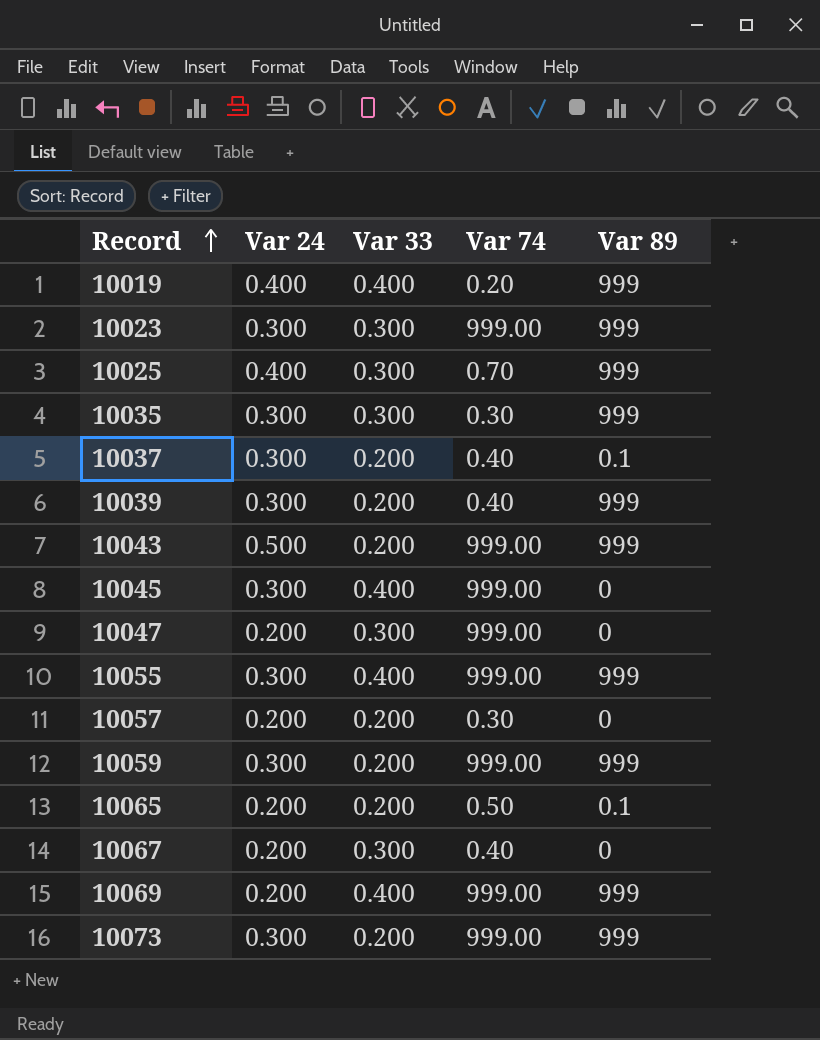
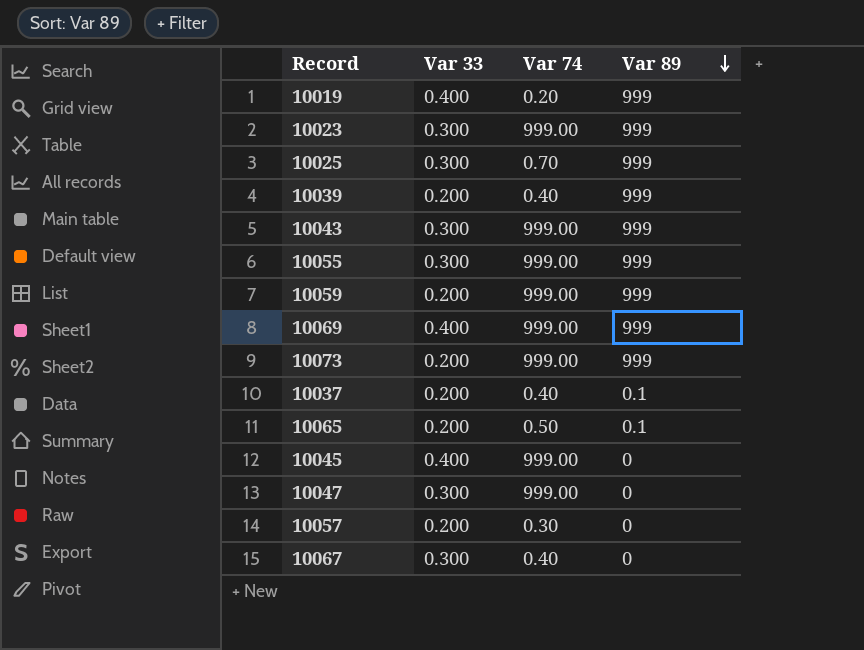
row order: Record ascending -> Var 89 descending
column Var 24 | position: 2 -> none
row 10035: 0.300 | 0.300 | 0.30 | 999 -> none
10043 | Var 33: 0.200 -> 0.300
10055 | Var 33: 0.400 -> 0.300

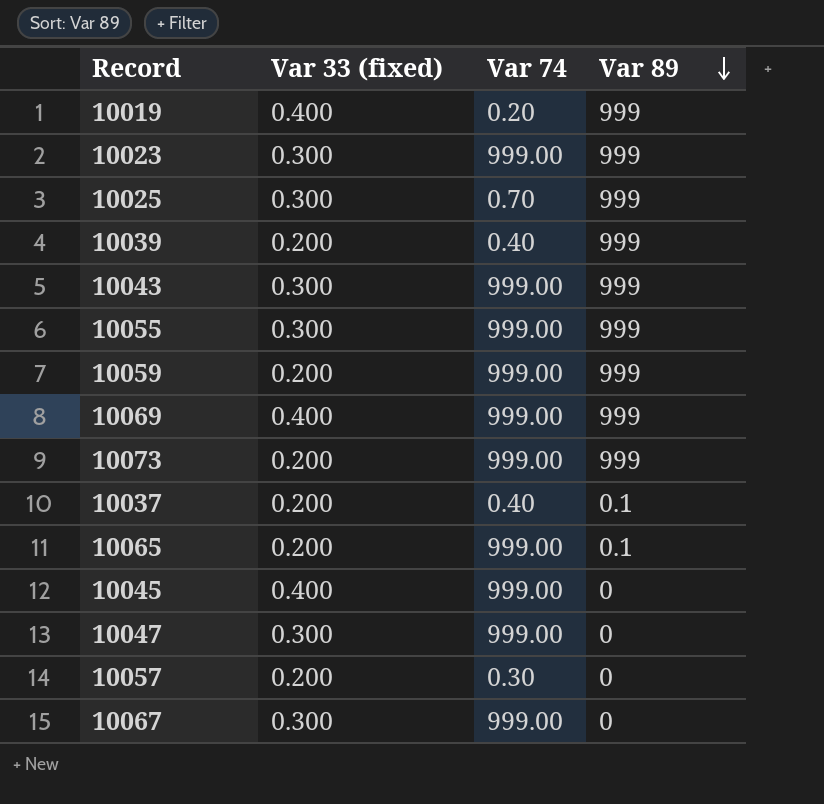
column name: Var 33 -> Var 33 (fixed)
10065 | Var 74: 0.50 -> 999.00
10067 | Var 74: 0.40 -> 999.00

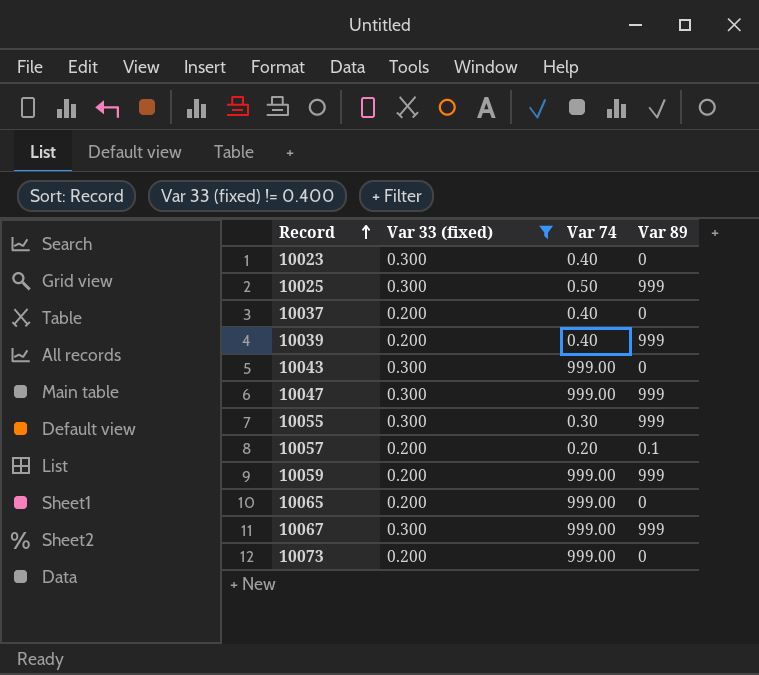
filter: none -> Var 33 (fixed) != 0.400
row order: Var 89 descending -> Record ascending
10023 | Var 74: 999.00 -> 0.40
10023 | Var 89: 999 -> 0
10025 | Var 74: 0.70 -> 0.50
10037 | Var 89: 0.1 -> 0
10043 | Var 89: 999 -> 0
10047 | Var 89: 0 -> 999
10055 | Var 74: 999.00 -> 0.30
10057 | Var 74: 0.30 -> 0.20
10057 | Var 89: 0 -> 0.1
10065 | Var 89: 0.1 -> 0
10067 | Var 89: 0 -> 999
10073 | Var 89: 999 -> 0

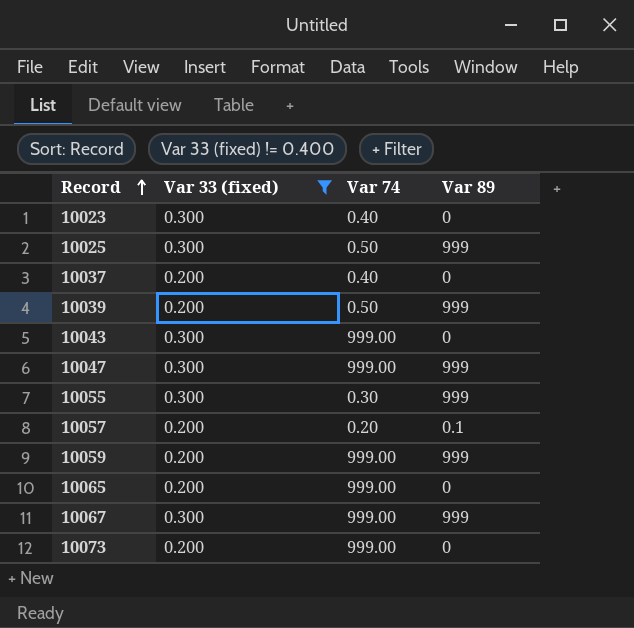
10039 | Var 74: 0.40 -> 0.50

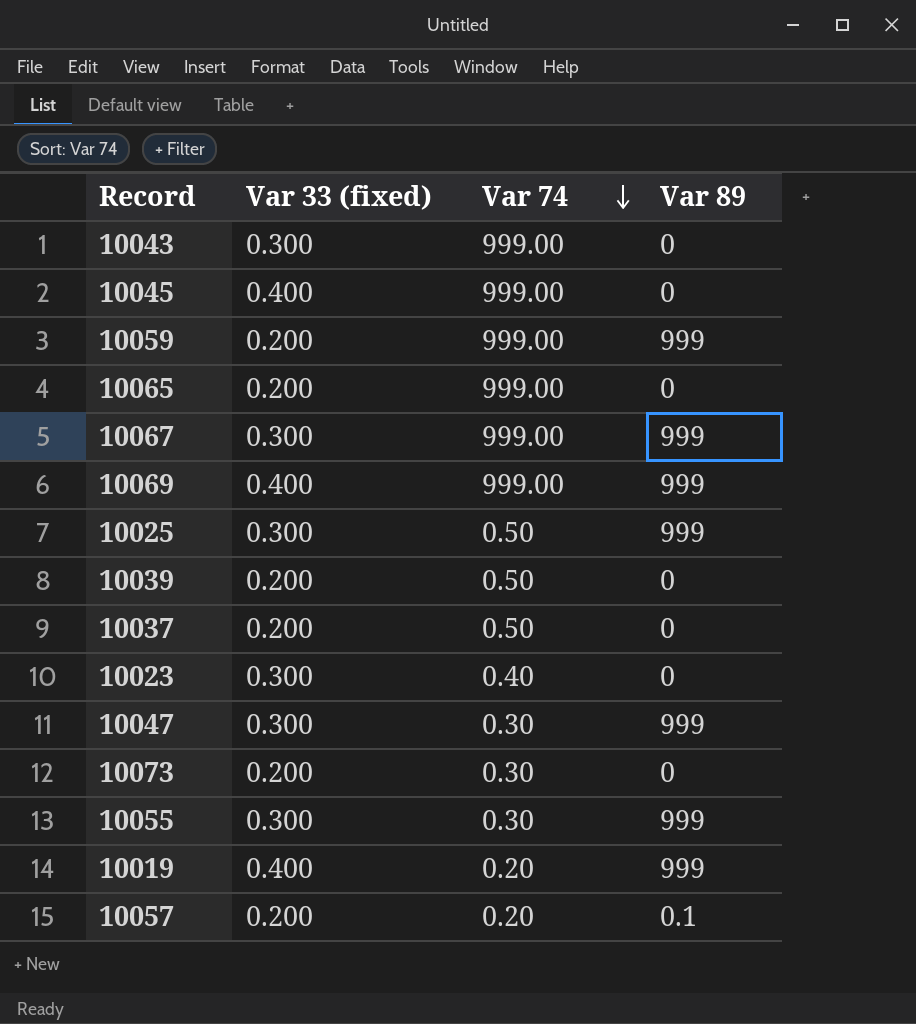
filter: Var 33 (fixed) != 0.400 -> none
row order: Record ascending -> Var 74 descending
10039 | Var 89: 999 -> 0
10037 | Var 74: 0.40 -> 0.50
10047 | Var 74: 999.00 -> 0.30
10073 | Var 74: 999.00 -> 0.30

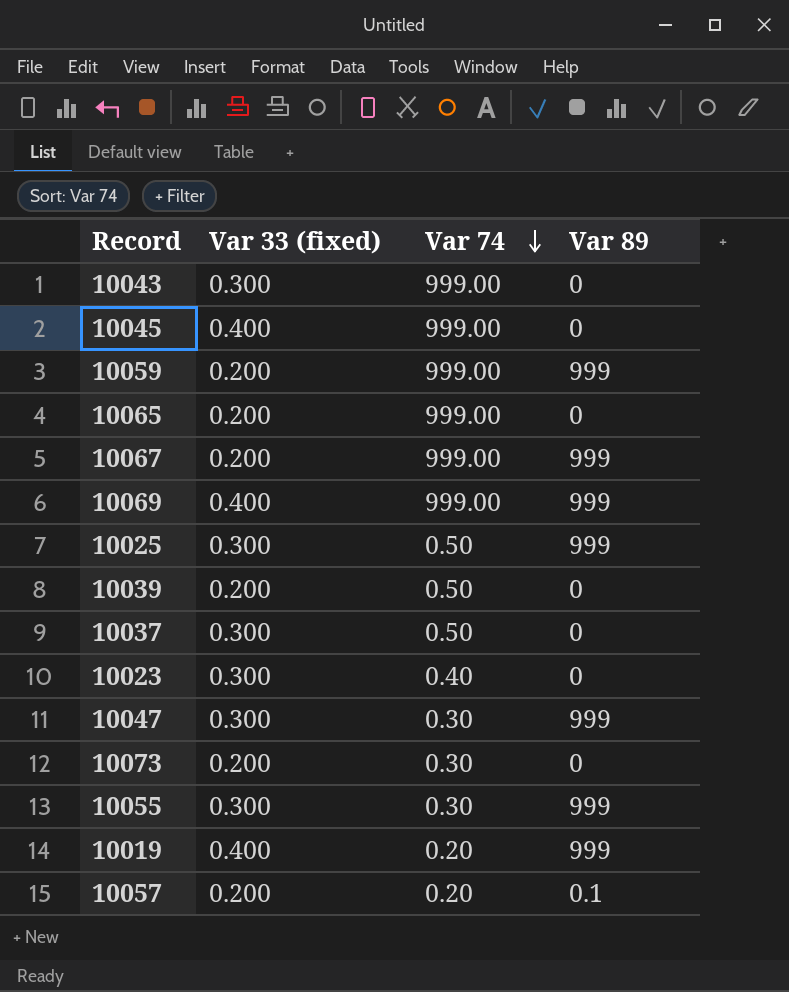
10067 | Var 33 (fixed): 0.300 -> 0.200
10037 | Var 33 (fixed): 0.200 -> 0.300

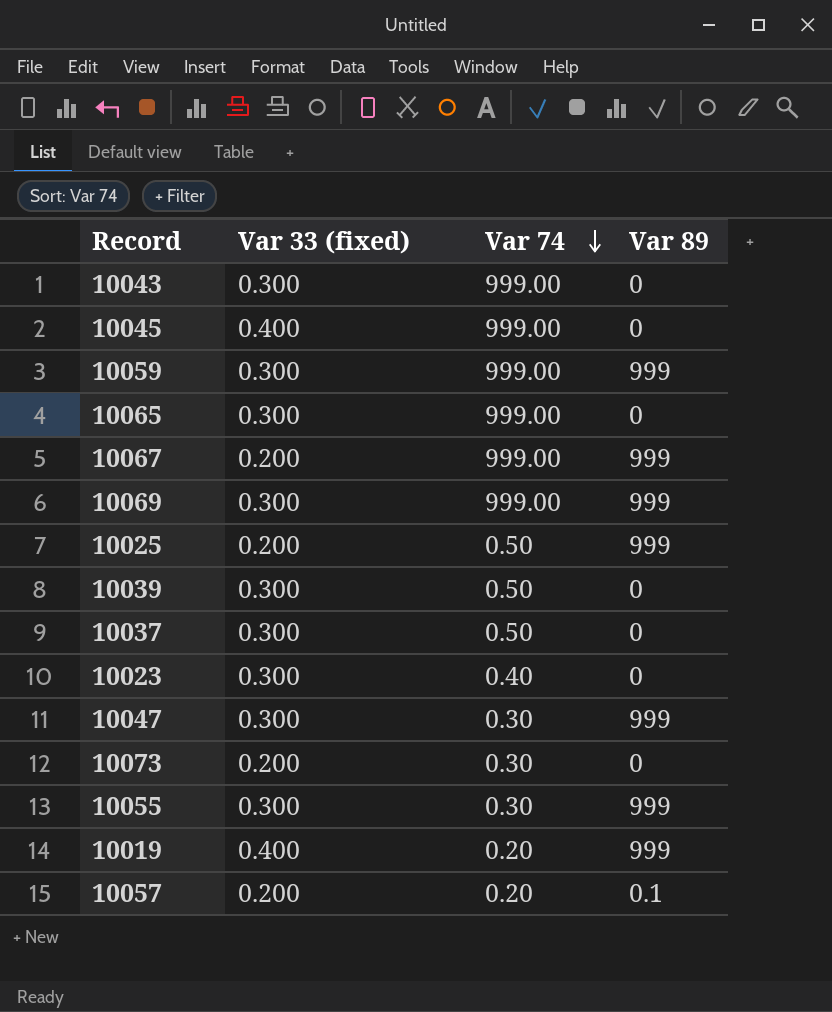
10059 | Var 33 (fixed): 0.200 -> 0.300
10065 | Var 33 (fixed): 0.200 -> 0.300
10069 | Var 33 (fixed): 0.400 -> 0.300
10025 | Var 33 (fixed): 0.300 -> 0.200
10039 | Var 33 (fixed): 0.200 -> 0.300

